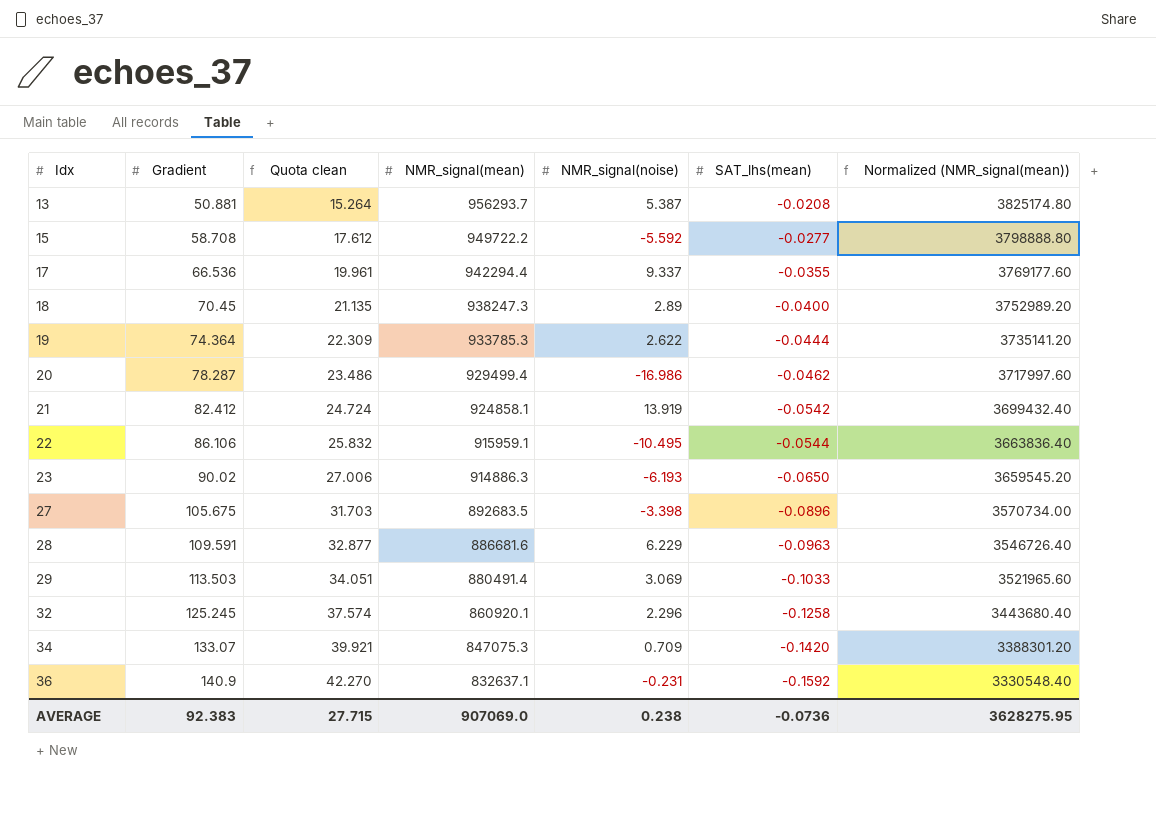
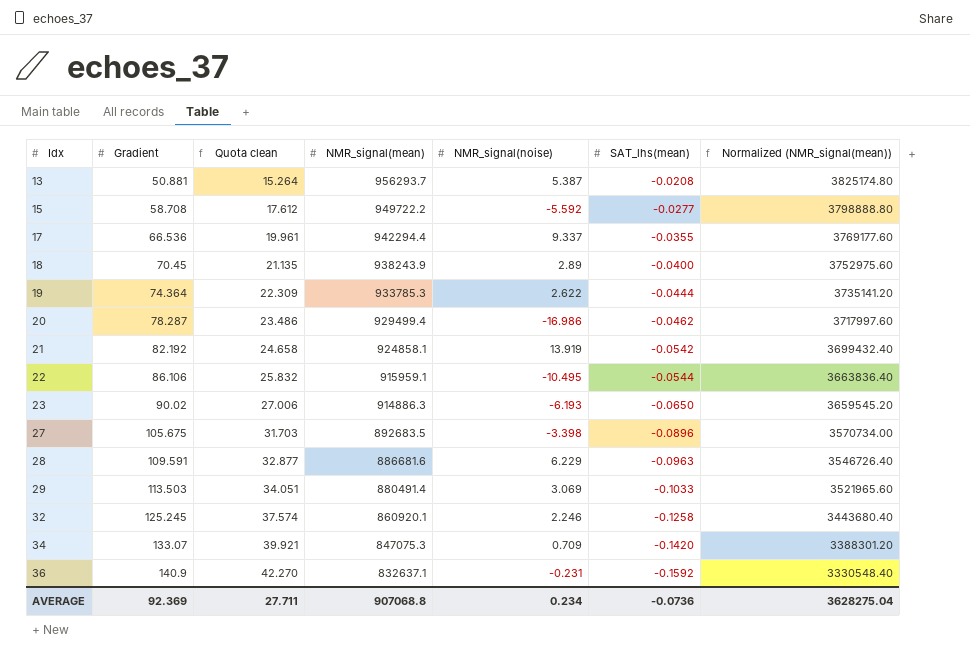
18 | NMR_signal(mean): 938247.3 -> 938243.9
18 | Normalized (NMR_signal(mean)): 3752989.20 -> 3752975.60
21 | Gradient: 82.412 -> 82.192
21 | Quota clean: 24.724 -> 24.658
32 | NMR_signal(noise): 2.296 -> 2.246
AVERAGE | Gradient: 92.383 -> 92.369
AVERAGE | Quota clean: 27.715 -> 27.711
AVERAGE | NMR_signal(mean): 907069.0 -> 907068.8
AVERAGE | NMR_signal(noise): 0.238 -> 0.234
AVERAGE | Normalized (NMR_signal(mean)): 3628275.95 -> 3628275.04

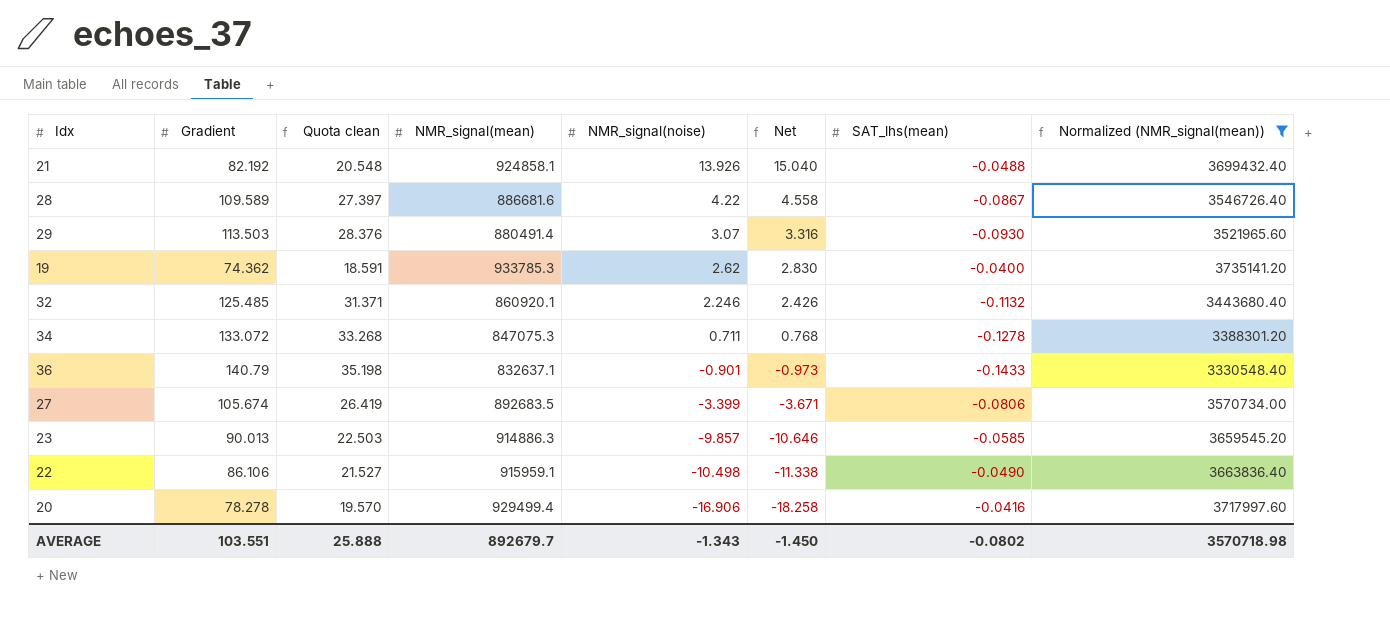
filter: none -> Normalized (NMR_signal(mean)) <= 3735141.20
row order: Idx ascending -> NMR_signal(noise) descending
column Quota clean | formula: [Gradient] * 0.3 -> [Gradient] * 0.25
column Net | formula: none -> [NMR_signal(noise)] * 1.08
21 | NMR_signal(noise): 13.919 -> 13.926
21 | SAT_lhs(mean): -0.0542 -> -0.0488
28 | Gradient: 109.591 -> 109.589
28 | NMR_signal(noise): 6.229 -> 4.22
28 | SAT_lhs(mean): -0.0963 -> -0.0867
29 | NMR_signal(noise): 3.069 -> 3.07
29 | SAT_lhs(mean): -0.1033 -> -0.0930
19 | Gradient: 74.364 -> 74.362
19 | NMR_signal(noise): 2.622 -> 2.62
19 | SAT_lhs(mean): -0.0444 -> -0.0400
32 | Gradient: 125.245 -> 125.485
32 | SAT_lhs(mean): -0.1258 -> -0.1132
34 | Gradient: 133.07 -> 133.072
34 | NMR_signal(noise): 0.709 -> 0.711
34 | SAT_lhs(mean): -0.1420 -> -0.1278
36 | Gradient: 140.9 -> 140.79
36 | NMR_signal(noise): -0.231 -> -0.901
36 | SAT_lhs(mean): -0.1592 -> -0.1433
27 | Gradient: 105.675 -> 105.674
27 | NMR_signal(noise): -3.398 -> -3.399
27 | SAT_lhs(mean): -0.0896 -> -0.0806
23 | Gradient: 90.02 -> 90.013
23 | NMR_signal(noise): -6.193 -> -9.857
23 | SAT_lhs(mean): -0.0650 -> -0.0585
22 | NMR_signal(noise): -10.495 -> -10.498
22 | SAT_lhs(mean): -0.0544 -> -0.0490
20 | Gradient: 78.287 -> 78.278
20 | NMR_signal(noise): -16.986 -> -16.906
20 | SAT_lhs(mean): -0.0462 -> -0.0416
AVERAGE | Gradient: 92.369 -> 103.551
AVERAGE | Quota clean: 27.711 -> 25.888
AVERAGE | NMR_signal(mean): 907068.8 -> 892679.7
AVERAGE | NMR_signal(noise): 0.234 -> -1.343
AVERAGE | SAT_lhs(mean): -0.0736 -> -0.0802
AVERAGE | Normalized (NMR_signal(mean)): 3628275.04 -> 3570718.98

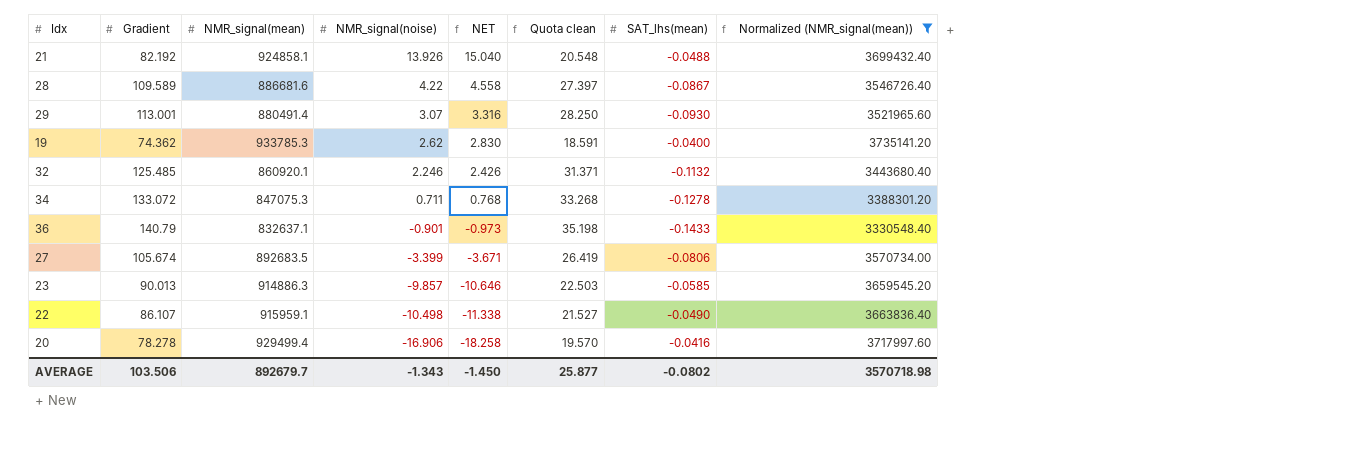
column name: Net -> NET
column Quota clean | position: 3 -> 6
29 | Gradient: 113.503 -> 113.001
29 | Quota clean: 28.376 -> 28.250
22 | Gradient: 86.106 -> 86.107
AVERAGE | Gradient: 103.551 -> 103.506
AVERAGE | Quota clean: 25.888 -> 25.877

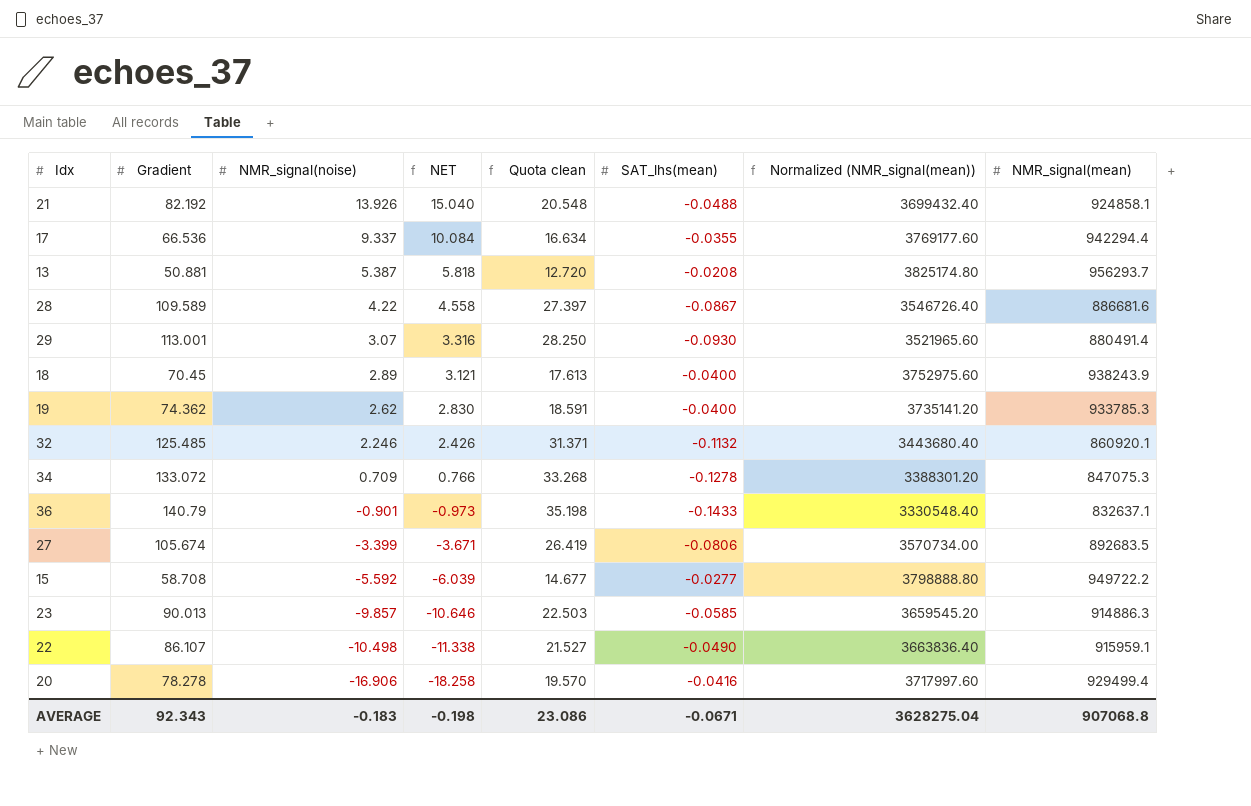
filter: Normalized (NMR_signal(mean)) <= 3735141.20 -> none
column NMR_signal(mean) | position: 3 -> 8
34 | NMR_signal(noise): 0.711 -> 0.709
34 | NET: 0.768 -> 0.766
AVERAGE | Gradient: 103.506 -> 92.343
AVERAGE | NMR_signal(noise): -1.343 -> -0.183
AVERAGE | NET: -1.450 -> -0.198
AVERAGE | Quota clean: 25.877 -> 23.086
AVERAGE | SAT_lhs(mean): -0.0802 -> -0.0671
AVERAGE | Normalized (NMR_signal(mean)): 3570718.98 -> 3628275.04
AVERAGE | NMR_signal(mean): 892679.7 -> 907068.8

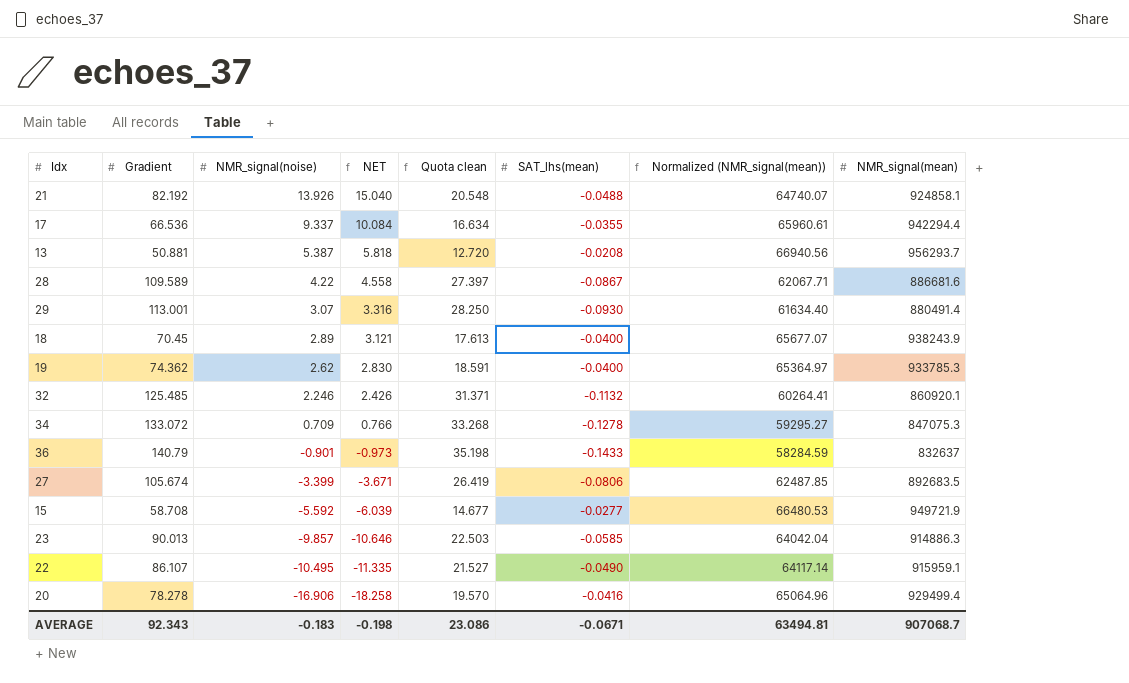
column Normalized (NMR_signal(mean)) | formula: [NMR_signal(mean)] * 4 -> [NMR_signal(mean)] * 0.07
36 | NMR_signal(mean): 832637.1 -> 832637
15 | NMR_signal(mean): 949722.2 -> 949721.9
22 | NMR_signal(noise): -10.498 -> -10.495
22 | NET: -11.338 -> -11.335
AVERAGE | Normalized (NMR_signal(mean)): 3628275.04 -> 63494.81
AVERAGE | NMR_signal(mean): 907068.8 -> 907068.7

